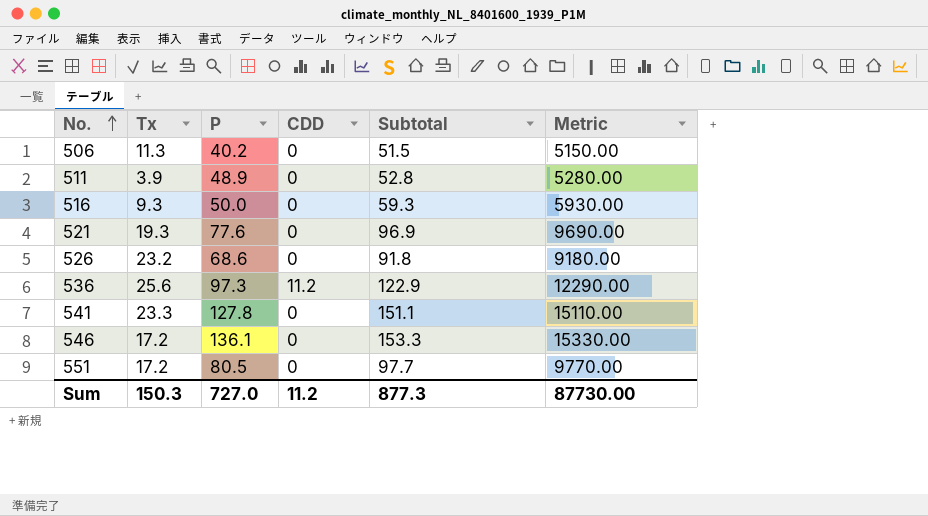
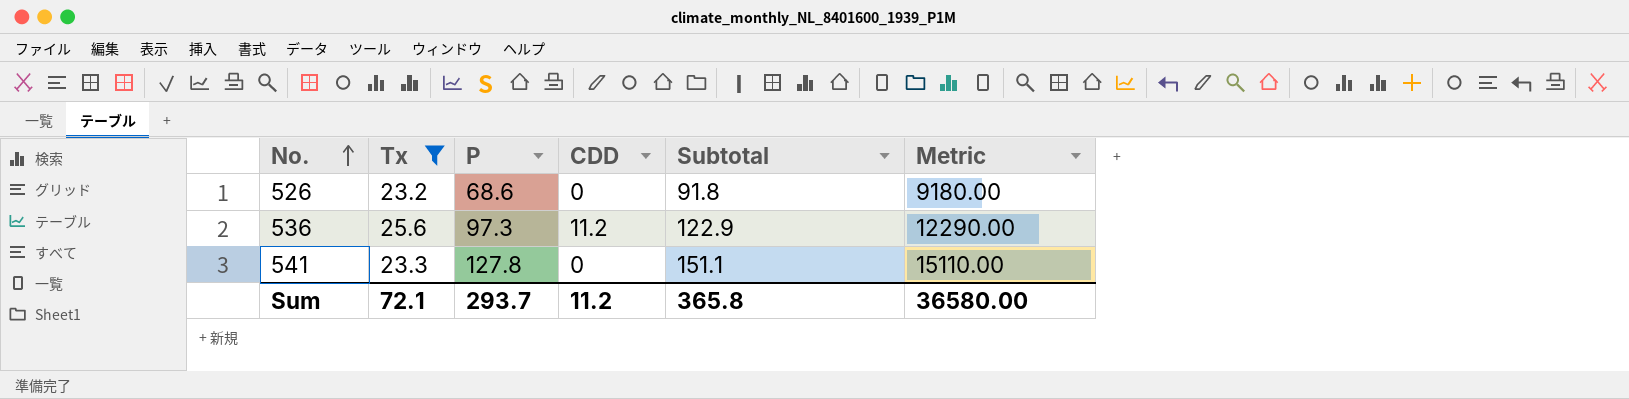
filter: none -> Tx >= 23.2
Sum | Tx: 150.3 -> 72.1
Sum | P: 727.0 -> 293.7
Sum | Subtotal: 877.3 -> 365.8
Sum | Metric: 87730.00 -> 36580.00

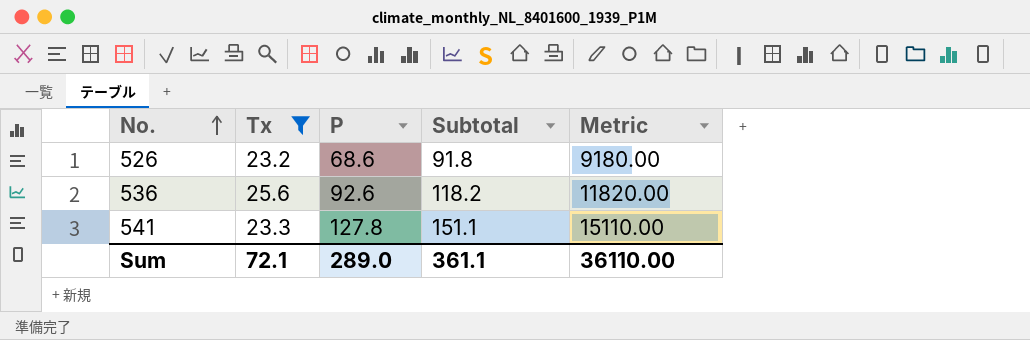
column CDD | position: 4 -> none
536 | P: 97.3 -> 92.6
536 | Subtotal: 122.9 -> 118.2
536 | Metric: 12290.00 -> 11820.00
Sum | P: 293.7 -> 289.0
Sum | Subtotal: 365.8 -> 361.1
Sum | Metric: 36580.00 -> 36110.00

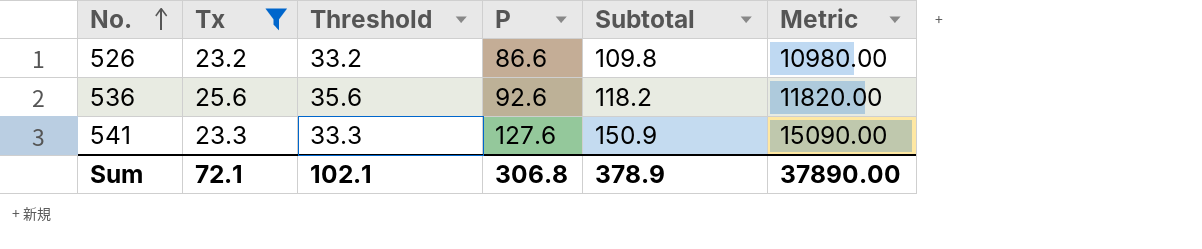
column Threshold | formula: none -> [Tx] + 10
526 | P: 68.6 -> 86.6
526 | Subtotal: 91.8 -> 109.8
526 | Metric: 9180.00 -> 10980.00
541 | P: 127.8 -> 127.6
541 | Subtotal: 151.1 -> 150.9
541 | Metric: 15110.00 -> 15090.00
Sum | P: 289.0 -> 306.8
Sum | Subtotal: 361.1 -> 378.9
Sum | Metric: 36110.00 -> 37890.00

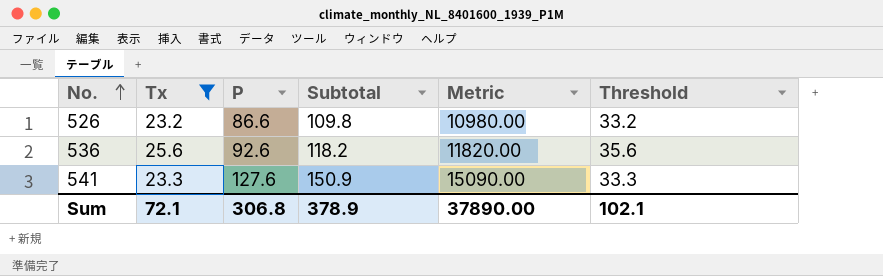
column Threshold | position: 3 -> 6

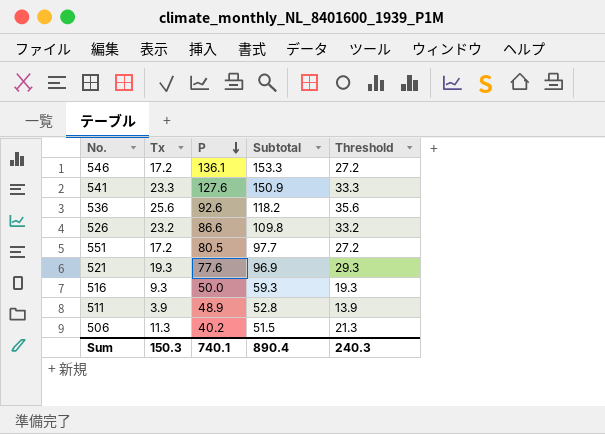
filter: Tx >= 23.2 -> none
row order: No. ascending -> P descending
column Metric | formula: [Subtotal] * 100 -> none
Sum | Tx: 72.1 -> 150.3
Sum | P: 306.8 -> 740.1
Sum | Subtotal: 378.9 -> 890.4
Sum | Threshold: 102.1 -> 240.3

